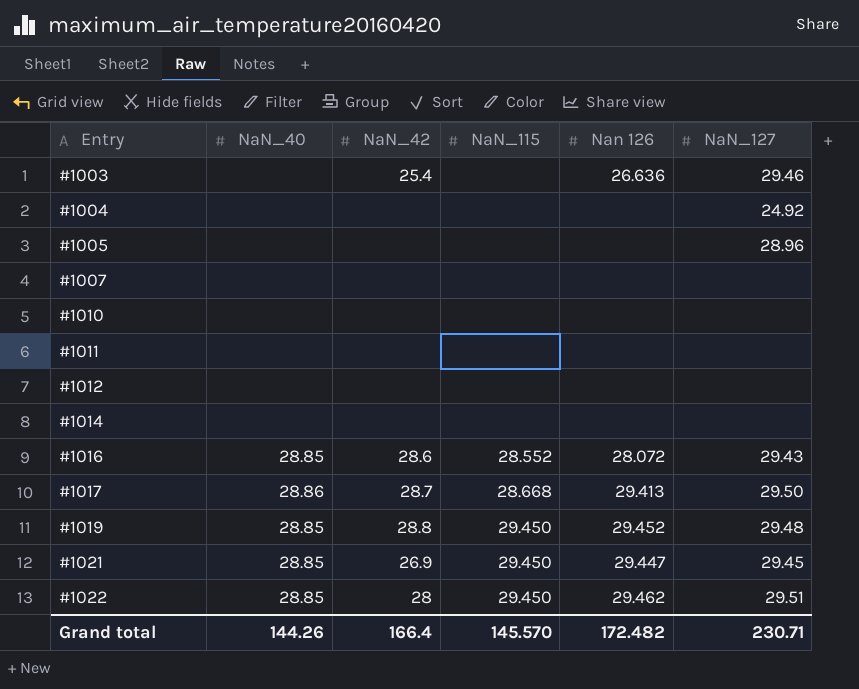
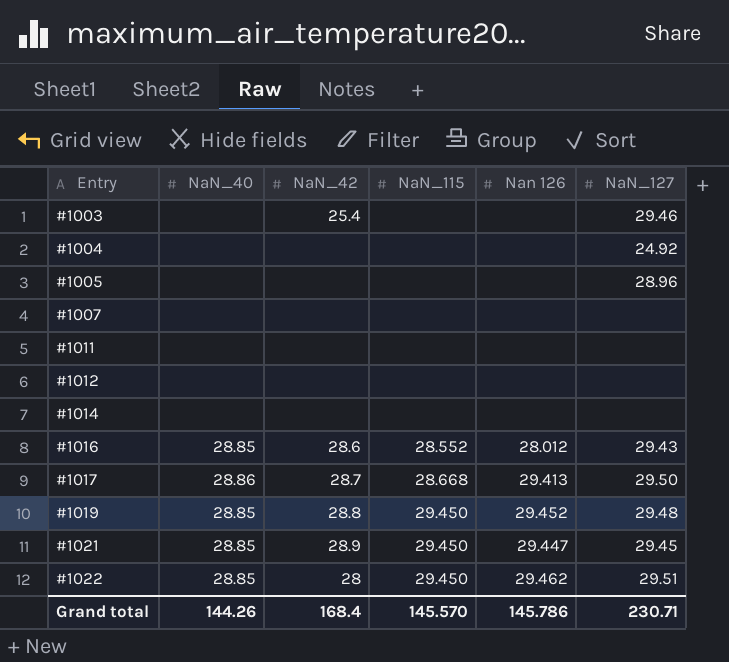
row #1010: none | none | none | none | none -> none
#1003 | Nan 126: 26.636 -> none
#1016 | Nan 126: 28.072 -> 28.012
#1021 | NaN_42: 26.9 -> 28.9
Grand total | NaN_42: 166.4 -> 168.4
Grand total | Nan 126: 172.482 -> 145.786

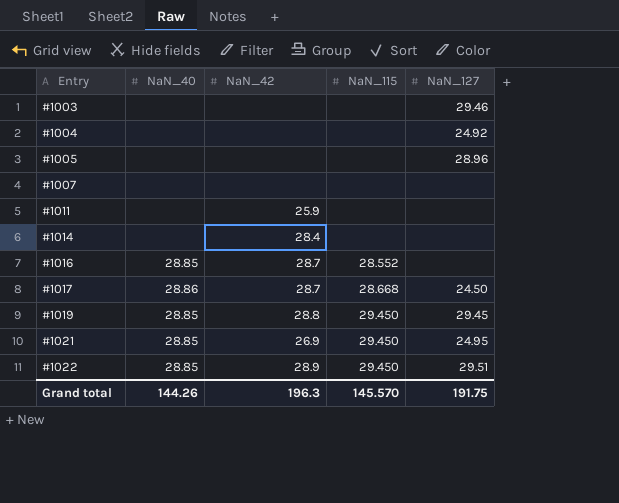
column Nan 126 | position: 5 -> none
row #1012: none | none | none | none | none -> none
#1003 | NaN_42: 25.4 -> none
#1011 | NaN_42: none -> 25.9
#1014 | NaN_42: none -> 28.4
#1016 | NaN_42: 28.6 -> 28.7
#1016 | NaN_127: 29.43 -> none
#1017 | NaN_127: 29.50 -> 24.50
#1019 | NaN_127: 29.48 -> 29.45
#1021 | NaN_42: 28.9 -> 26.9
#1021 | NaN_127: 29.45 -> 24.95
#1022 | NaN_42: 28 -> 28.9
Grand total | NaN_42: 168.4 -> 196.3
Grand total | NaN_127: 230.71 -> 191.75

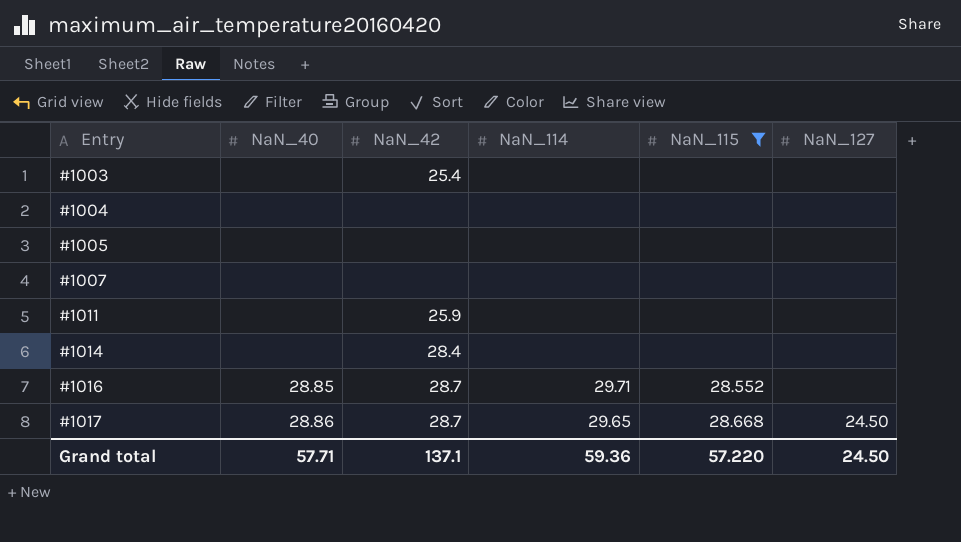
filter: none -> NaN_115 != 29.450
column NaN_114 | position: none -> 4
#1003 | NaN_42: none -> 25.4
#1003 | NaN_127: 29.46 -> none
#1004 | NaN_127: 24.92 -> none
#1005 | NaN_127: 28.96 -> none
Grand total | NaN_40: 144.26 -> 57.71
Grand total | NaN_42: 196.3 -> 137.1
Grand total | NaN_115: 145.570 -> 57.220
Grand total | NaN_127: 191.75 -> 24.50

